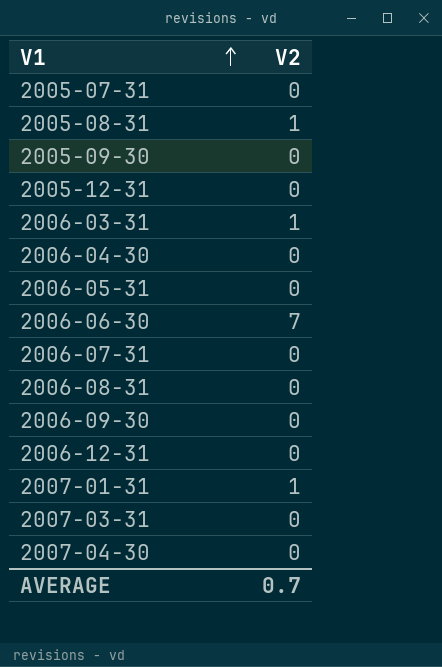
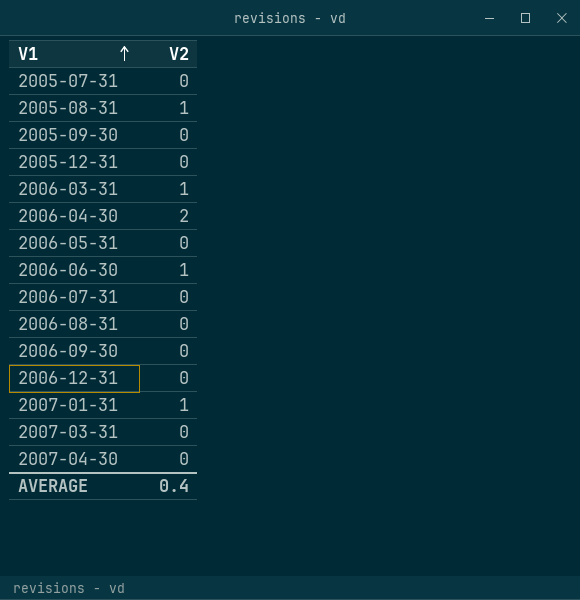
2006-04-30 | V2: 0 -> 2
2006-06-30 | V2: 7 -> 1
AVERAGE | V2: 0.7 -> 0.4

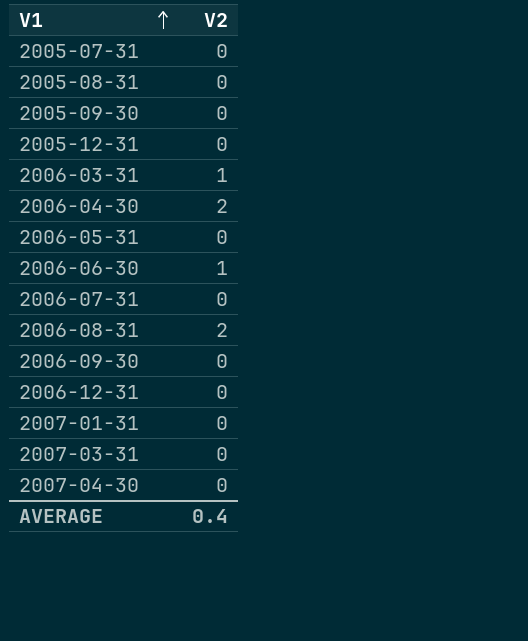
2005-08-31 | V2: 1 -> 0
2006-08-31 | V2: 0 -> 2
2007-01-31 | V2: 1 -> 0

